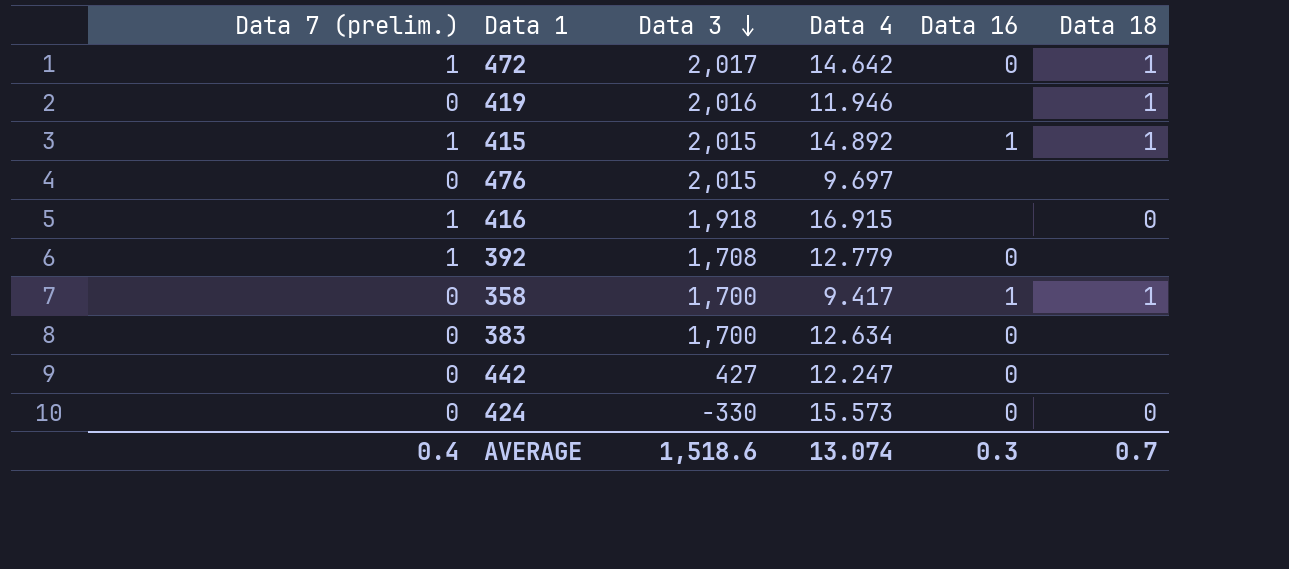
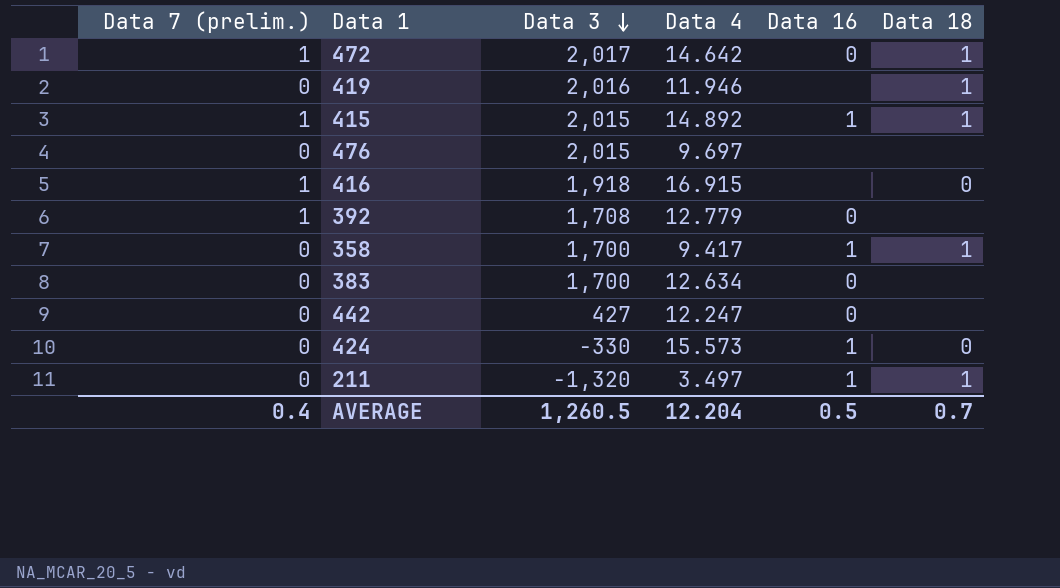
424 | Data 16: 0 -> 1
row 211: none -> 0 | -1,320 | 3.497 | 1 | 1
AVERAGE | Data 3: 1,518.6 -> 1,260.5
AVERAGE | Data 4: 13.074 -> 12.204
AVERAGE | Data 16: 0.3 -> 0.5

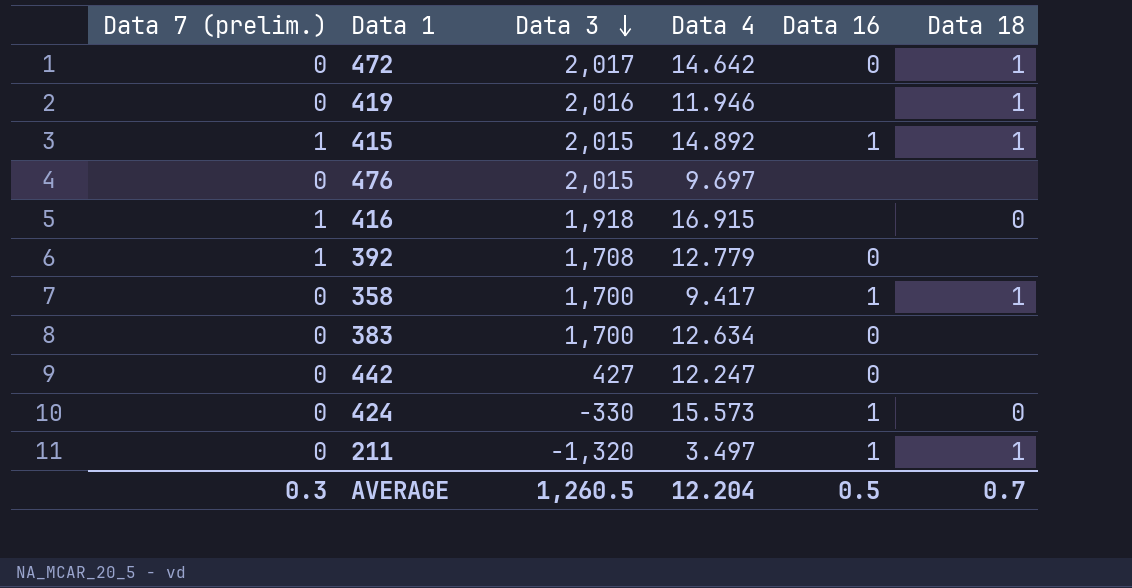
472 | Data 7 (prelim.): 1 -> 0
AVERAGE | Data 7 (prelim.): 0.4 -> 0.3

